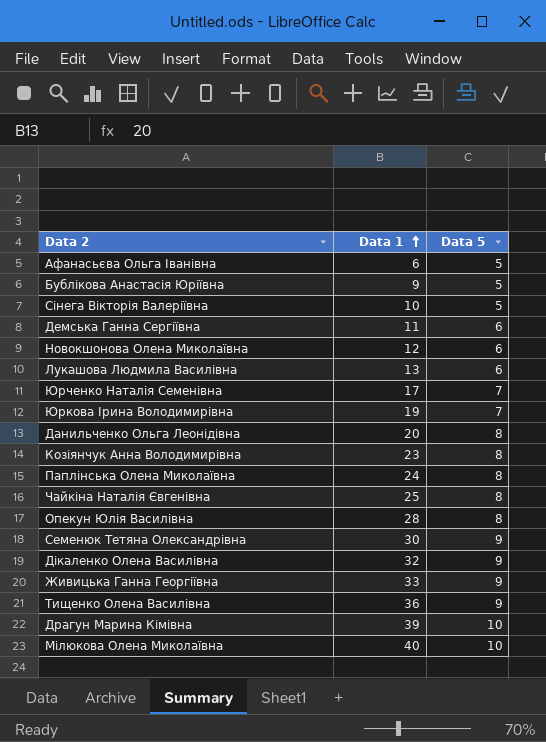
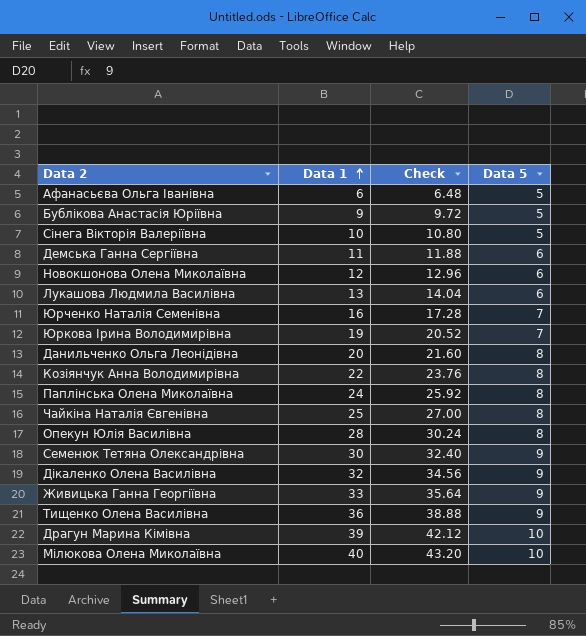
column Check | formula: none -> [Data 1] * 1.08
Юрченко Наталія Семенівна | Data 1: 17 -> 16
Козіянчук Анна Володимирівна | Data 1: 23 -> 22

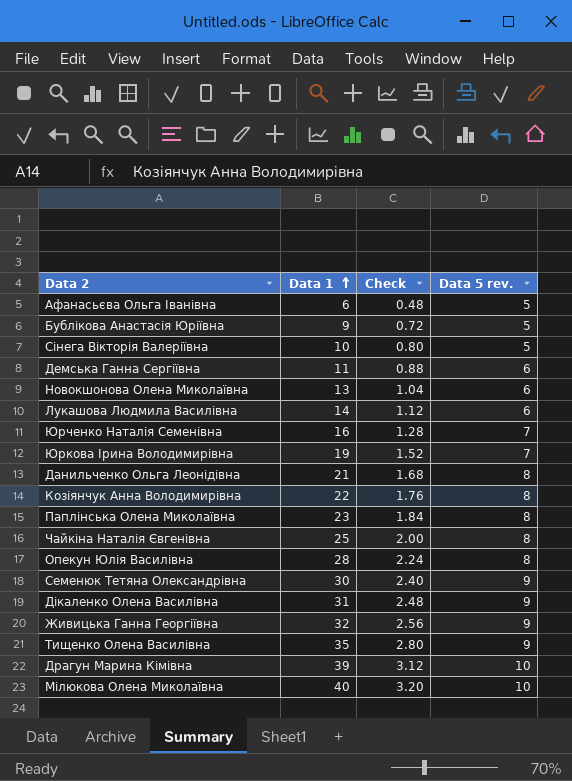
column Check | formula: [Data 1] * 1.08 -> [Data 1] * 0.08
column name: Data 5 -> Data 5 rev.
Новокшонова Олена Миколаївна | Data 1: 12 -> 13
Лукашова Людмила Василівна | Data 1: 13 -> 14
Данильченко Ольга Леонідівна | Data 1: 20 -> 21
Паплінська Олена Миколаївна | Data 1: 24 -> 23
Дікаленко Олена Василівна | Data 1: 32 -> 31
Живицька Ганна Георгіївна | Data 1: 33 -> 32
Тищенко Олена Василівна | Data 1: 36 -> 35

